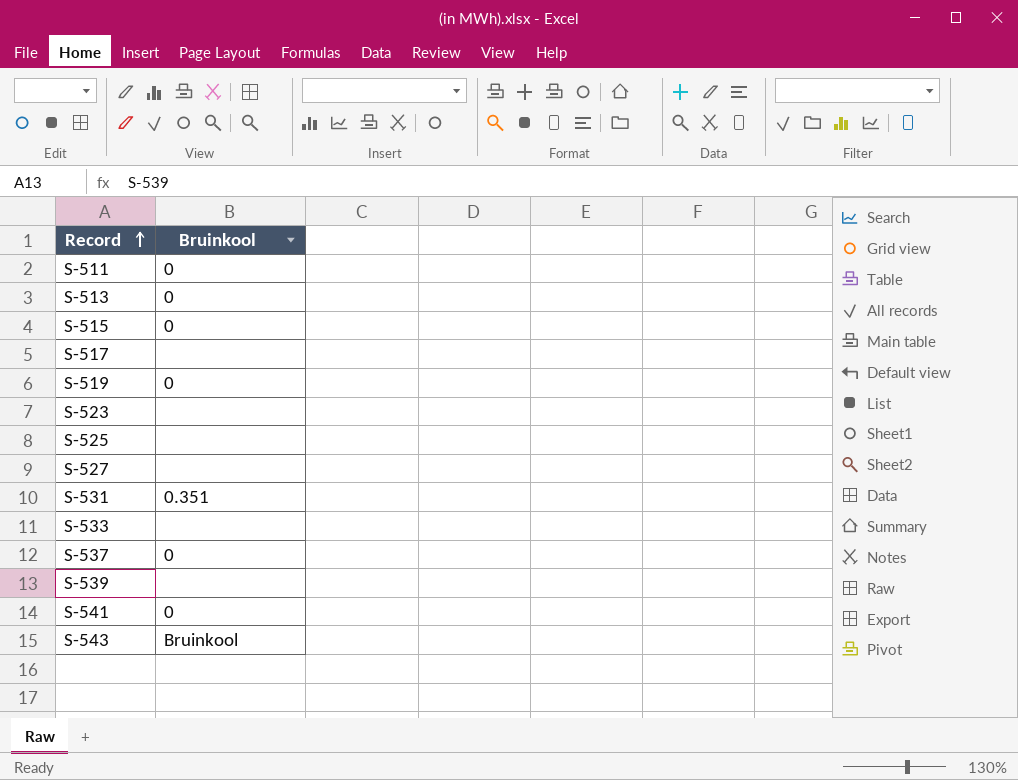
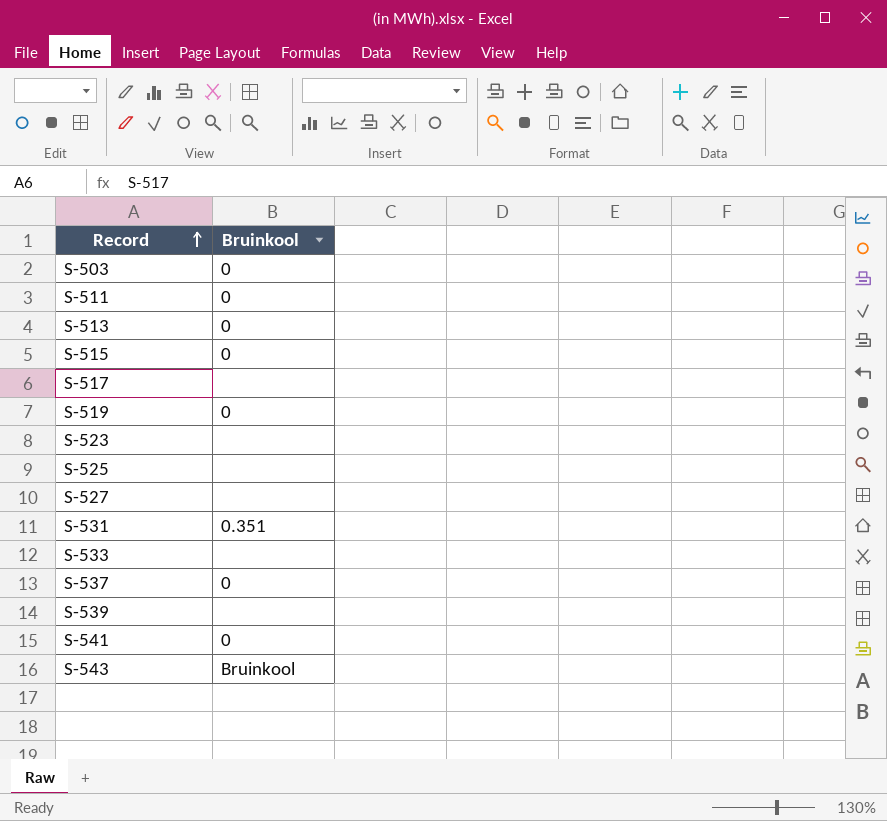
row S-503: none -> 0

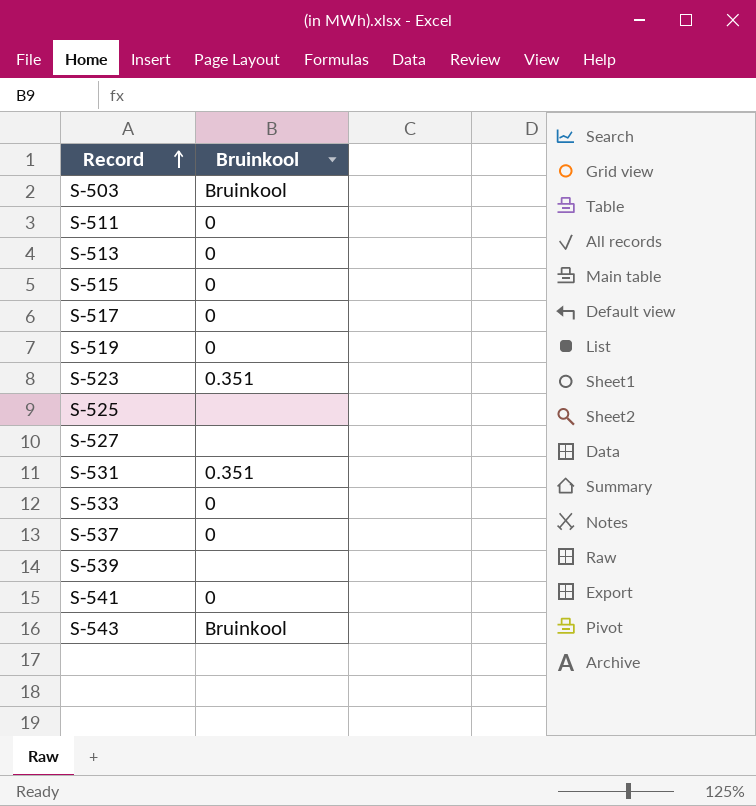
S-503 | Bruinkool: 0 -> Bruinkool
S-517 | Bruinkool: none -> 0
S-523 | Bruinkool: none -> 0.351
S-533 | Bruinkool: none -> 0

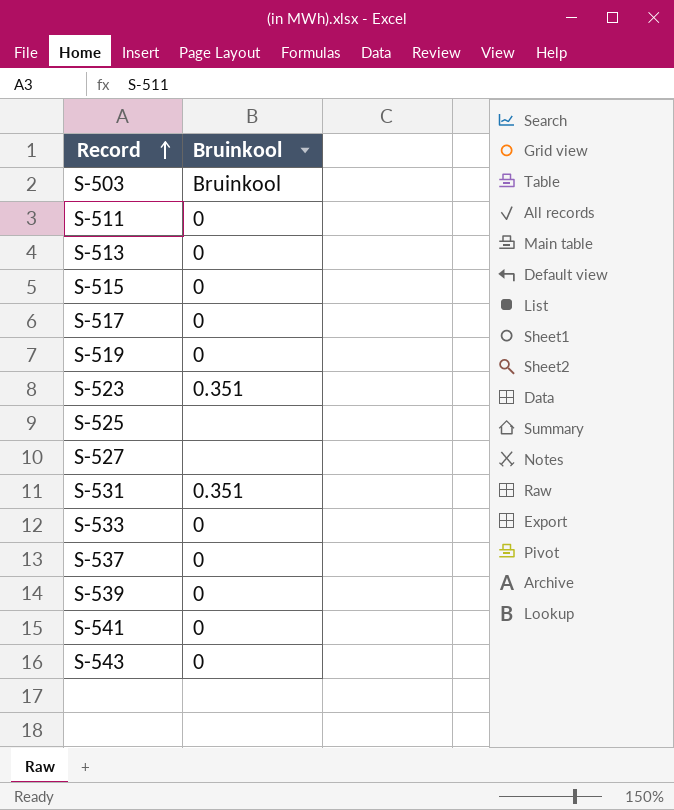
S-539 | Bruinkool: none -> 0
S-543 | Bruinkool: Bruinkool -> 0

